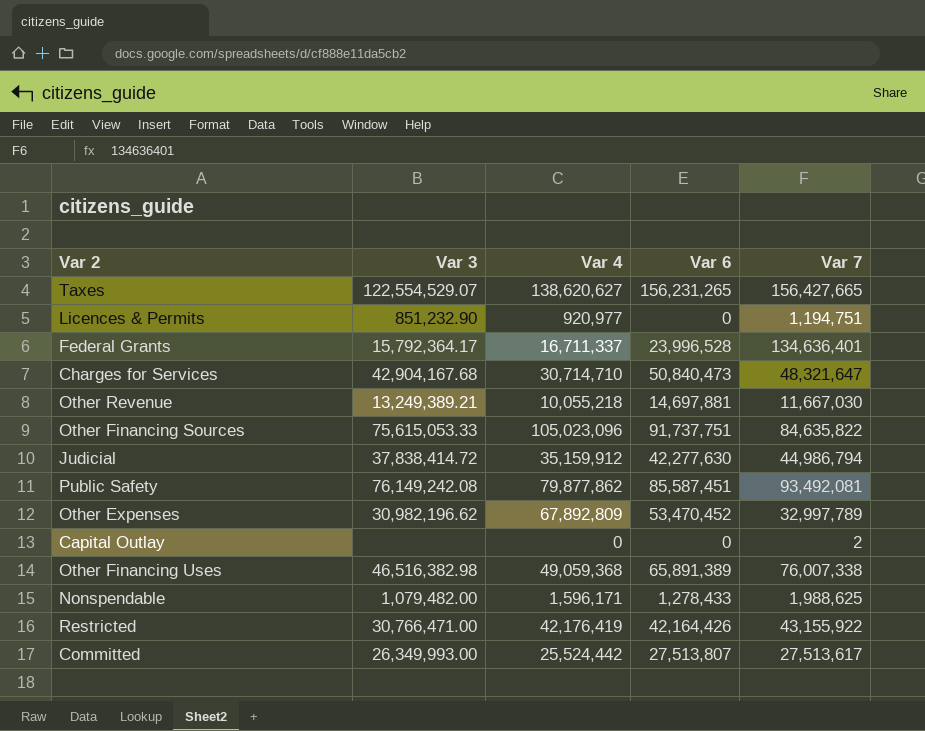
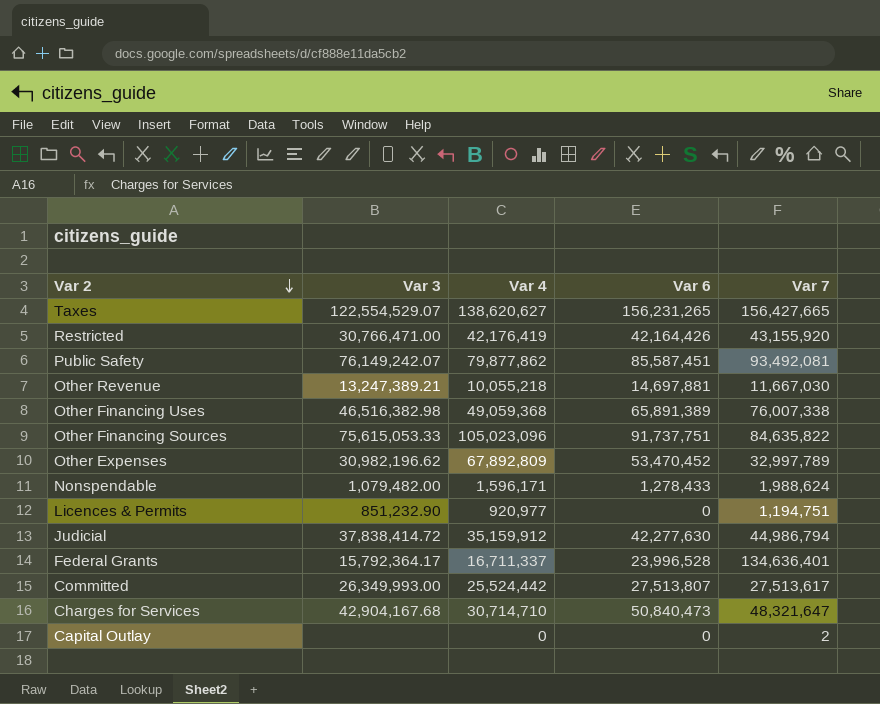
row order: none -> Var 2 descending
Restricted | Var 7: 43,155,922 -> 43,155,920
Public Safety | Var 3: 76,149,242.08 -> 76,149,242.07
Other Revenue | Var 3: 13,249,389.21 -> 13,247,389.21
Nonspendable | Var 7: 1,988,625 -> 1,988,624

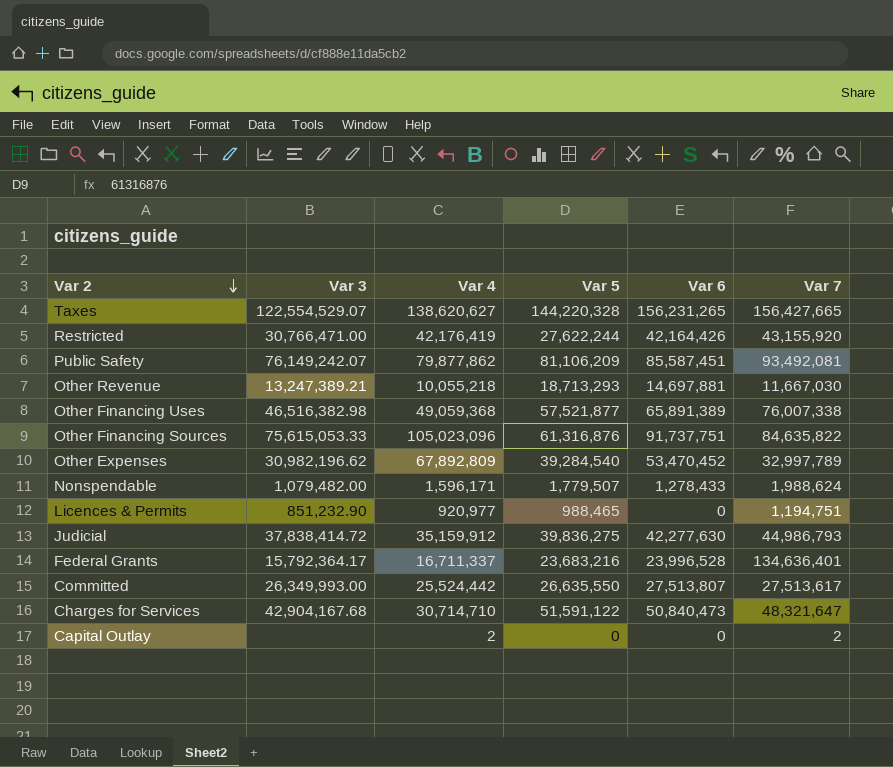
column Var 5 | position: none -> 4
Judicial | Var 7: 44,986,794 -> 44,986,793
Capital Outlay | Var 4: 0 -> 2

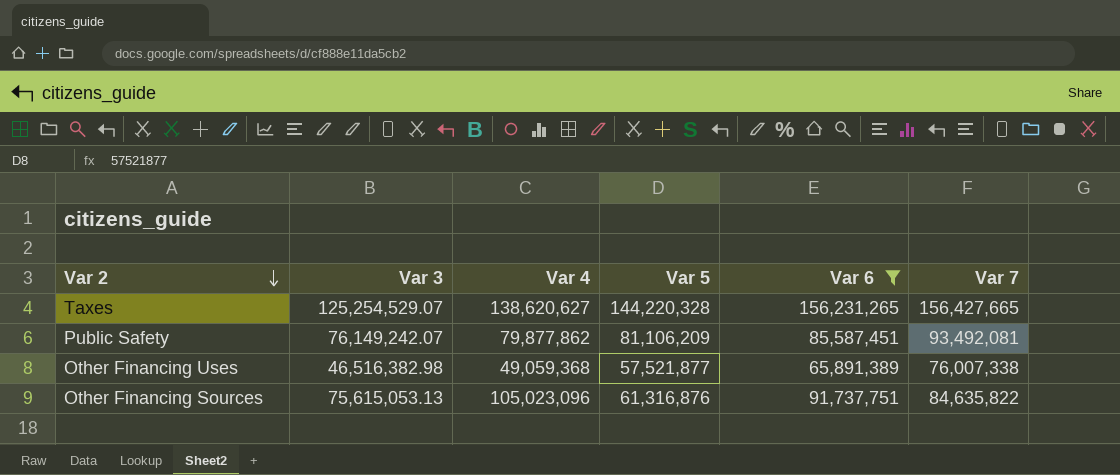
filter: none -> Var 6 >= 65,891,389
Taxes | Var 3: 122,554,529.07 -> 125,254,529.07
Other Financing Sources | Var 3: 75,615,053.33 -> 75,615,053.13

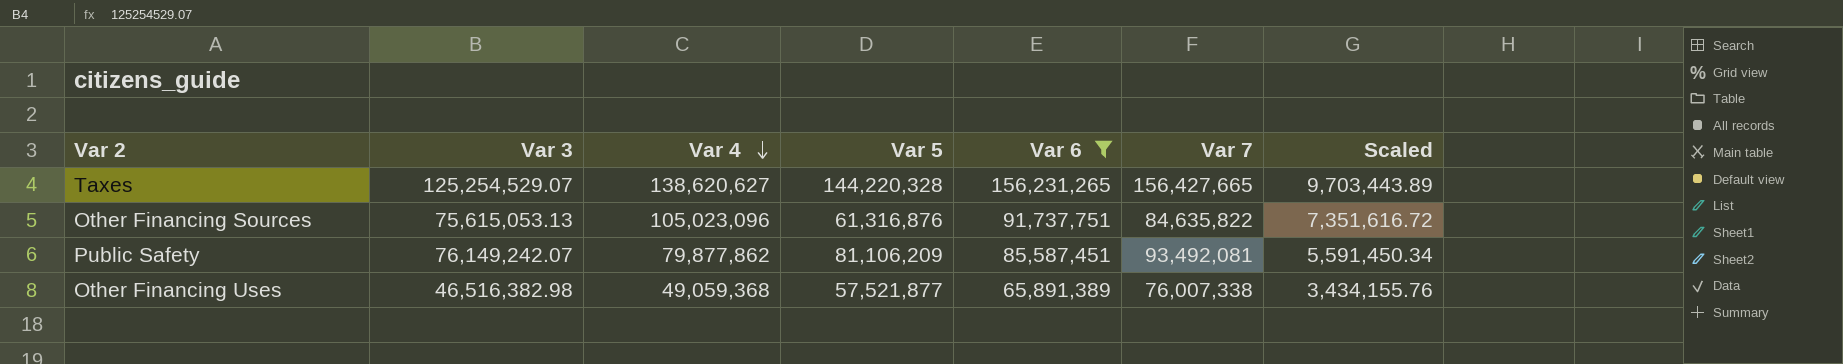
row order: Var 2 descending -> Var 4 descending
column Scaled | formula: none -> [Var 4] * 0.07

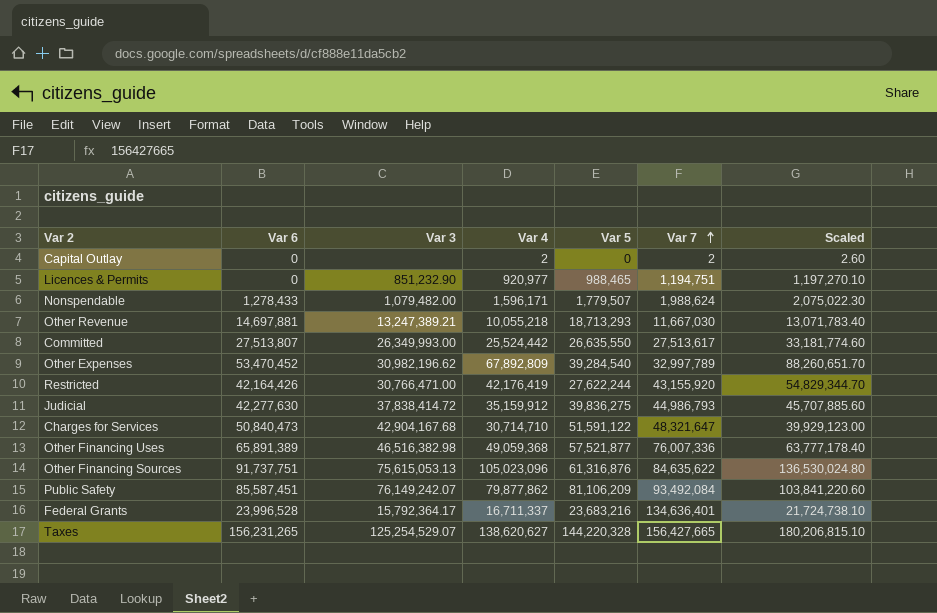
filter: Var 6 >= 65,891,389 -> none
row order: Var 4 descending -> Var 7 ascending
column Var 6 | position: 5 -> 2
column Scaled | formula: [Var 4] * 0.07 -> [Var 4] * 1.3
Other Financing Uses | Var 7: 76,007,338 -> 76,007,336
Other Financing Sources | Var 7: 84,635,822 -> 84,635,622
Public Safety | Var 7: 93,492,081 -> 93,492,084

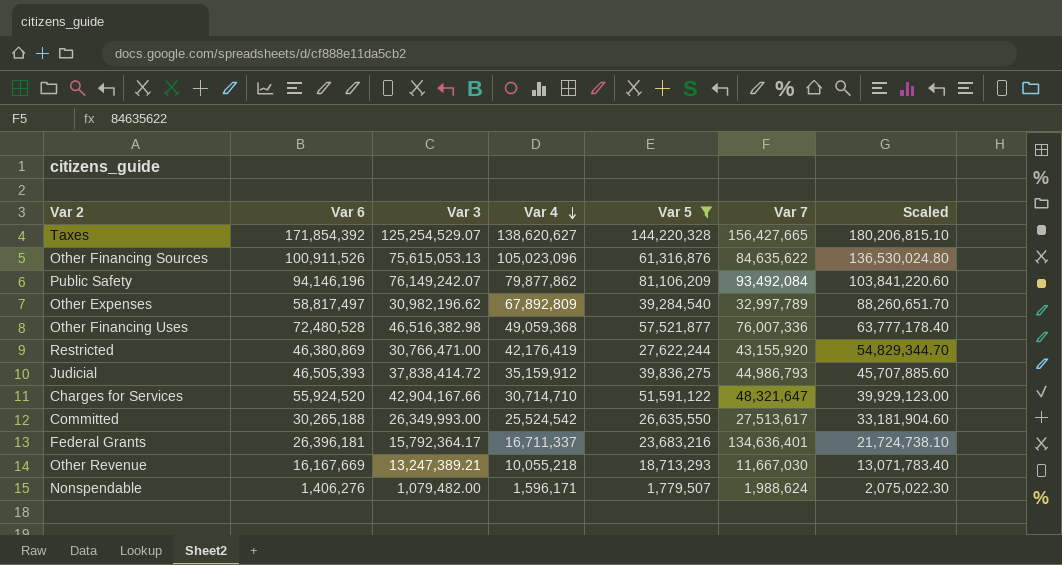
filter: none -> Var 5 >= 1,779,507
row order: Var 7 ascending -> Var 4 descending
Taxes | Var 6: 156,231,265 -> 171,854,392
Other Financing Sources | Var 6: 91,737,751 -> 100,911,526
Public Safety | Var 6: 85,587,451 -> 94,146,196
Other Expenses | Var 6: 53,470,452 -> 58,817,497
Other Financing Uses | Var 6: 65,891,389 -> 72,480,528
Restricted | Var 6: 42,164,426 -> 46,380,869
Judicial | Var 6: 42,277,630 -> 46,505,393
Charges for Services | Var 6: 50,840,473 -> 55,924,520
Charges for Services | Var 3: 42,904,167.68 -> 42,904,167.66
Committed | Var 6: 27,513,807 -> 30,265,188
Committed | Var 4: 25,524,442 -> 25,524,542
Committed | Scaled: 33,181,774.60 -> 33,181,904.60
Federal Grants | Var 6: 23,996,528 -> 26,396,181
Other Revenue | Var 6: 14,697,881 -> 16,167,669
Nonspendable | Var 6: 1,278,433 -> 1,406,276

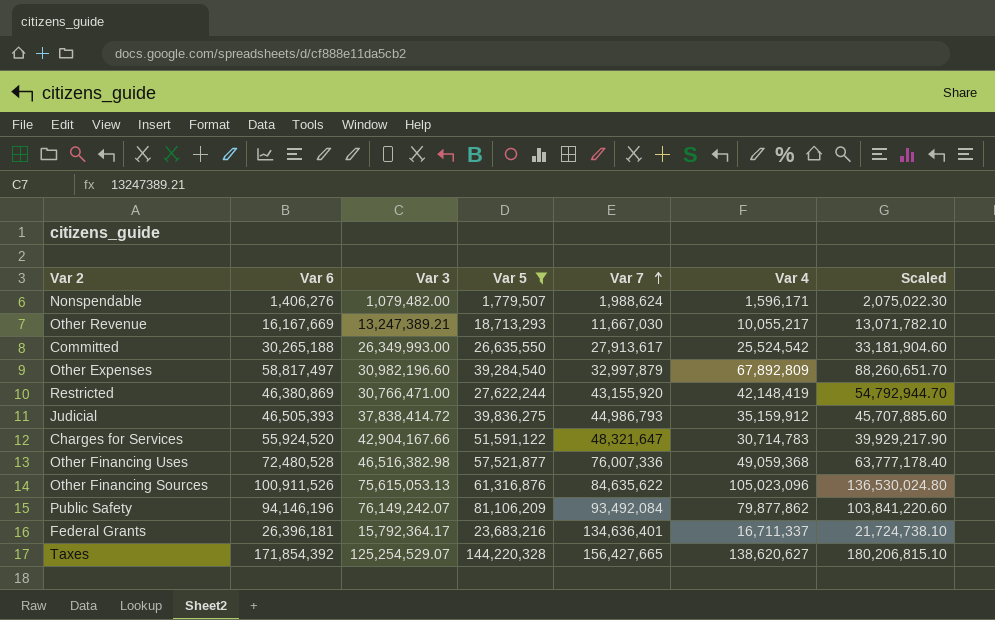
row order: Var 4 descending -> Var 7 ascending
column Var 4 | position: 4 -> 6
Other Revenue | Var 4: 10,055,218 -> 10,055,217
Other Revenue | Scaled: 13,071,783.40 -> 13,071,782.10
Committed | Var 7: 27,513,617 -> 27,913,617
Other Expenses | Var 3: 30,982,196.62 -> 30,982,196.60
Other Expenses | Var 7: 32,997,789 -> 32,997,879
Restricted | Var 4: 42,176,419 -> 42,148,419
Restricted | Scaled: 54,829,344.70 -> 54,792,944.70
Charges for Services | Var 4: 30,714,710 -> 30,714,783
Charges for Services | Scaled: 39,929,123.00 -> 39,929,217.90

